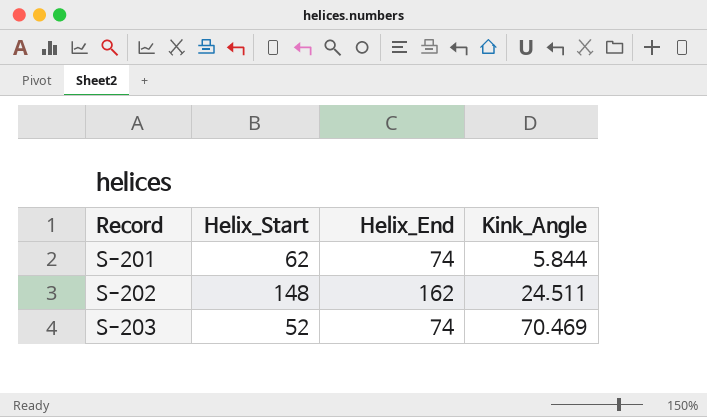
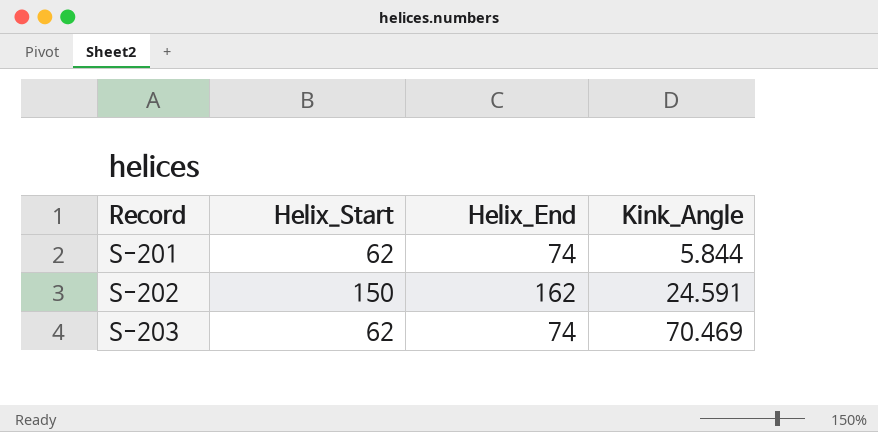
S-202 | Helix_Start: 148 -> 150
S-202 | Kink_Angle: 24.511 -> 24.591
S-203 | Helix_Start: 52 -> 62

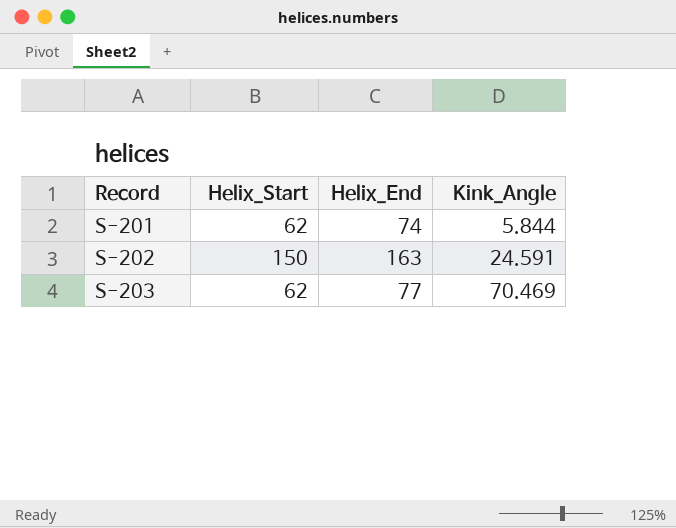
S-202 | Helix_End: 162 -> 163
S-203 | Helix_End: 74 -> 77

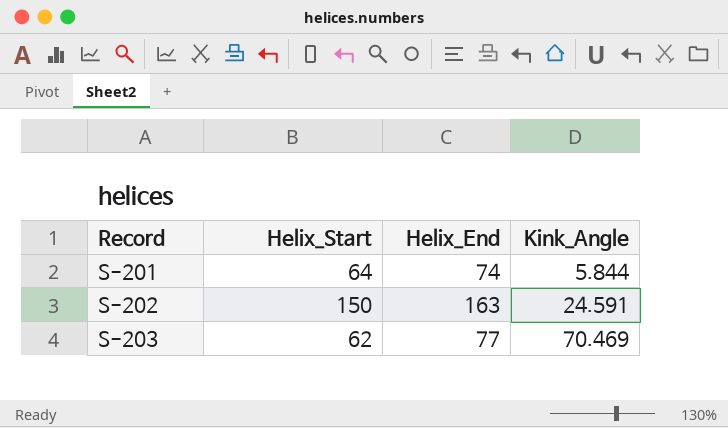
S-201 | Helix_Start: 62 -> 64

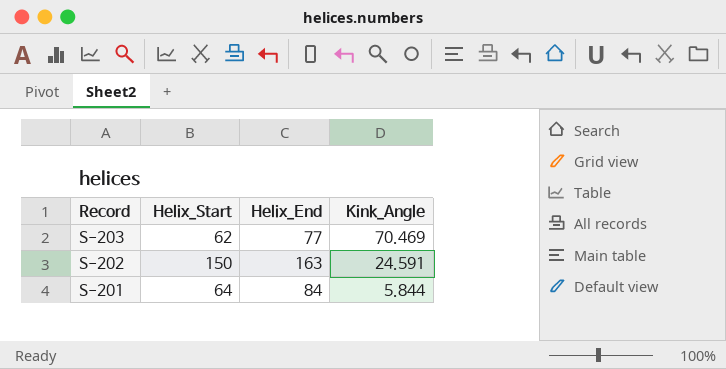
row order: Record ascending -> Record descending
S-201 | Helix_End: 74 -> 84

